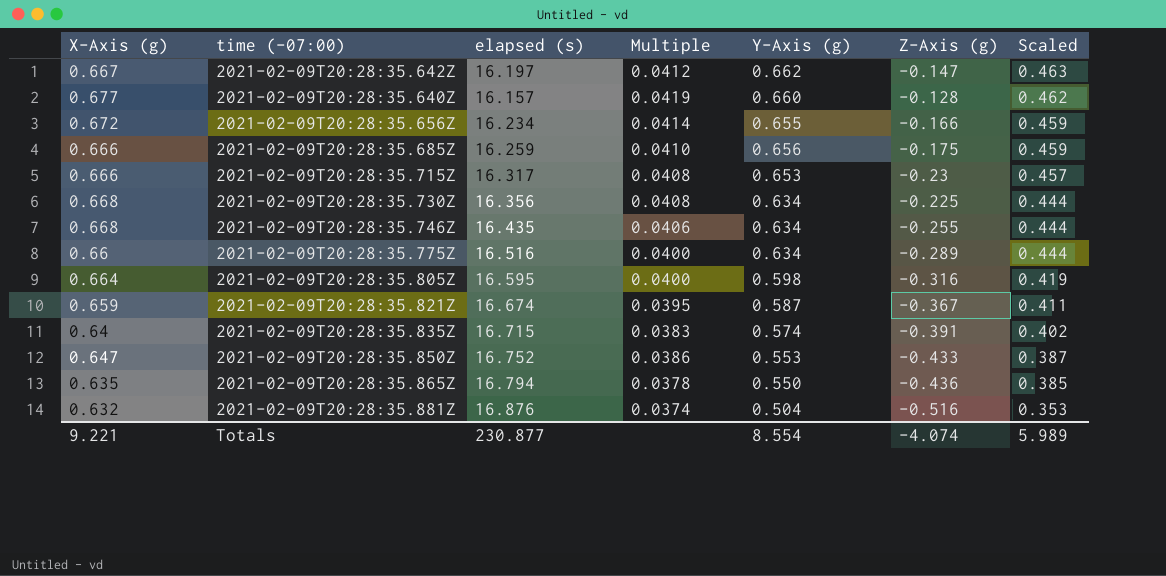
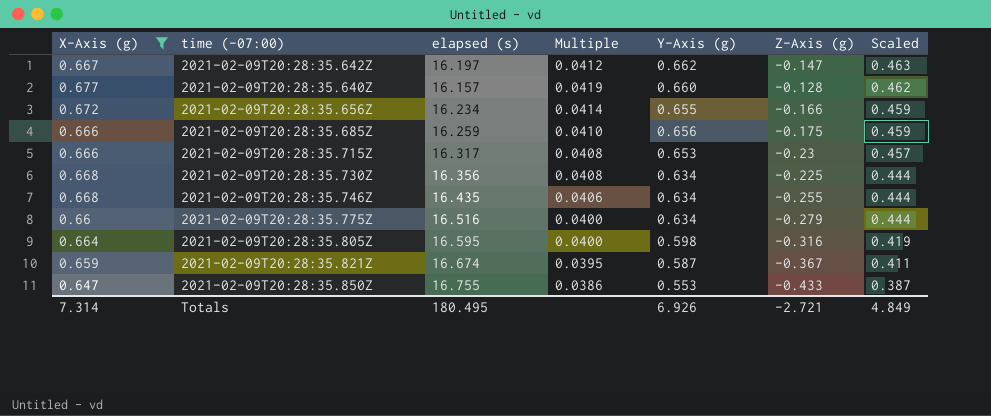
filter: none -> X-Axis (g) >= 0.647
2021-02-09T20:28:35.775Z | Z-Axis (g): -0.289 -> -0.279
2021-02-09T20:28:35.850Z | elapsed (s): 16.752 -> 16.755
Totals | X-Axis (g): 9.221 -> 7.314
Totals | elapsed (s): 230.877 -> 180.495
Totals | Y-Axis (g): 8.554 -> 6.926
Totals | Z-Axis (g): -4.074 -> -2.721
Totals | Scaled: 5.989 -> 4.849

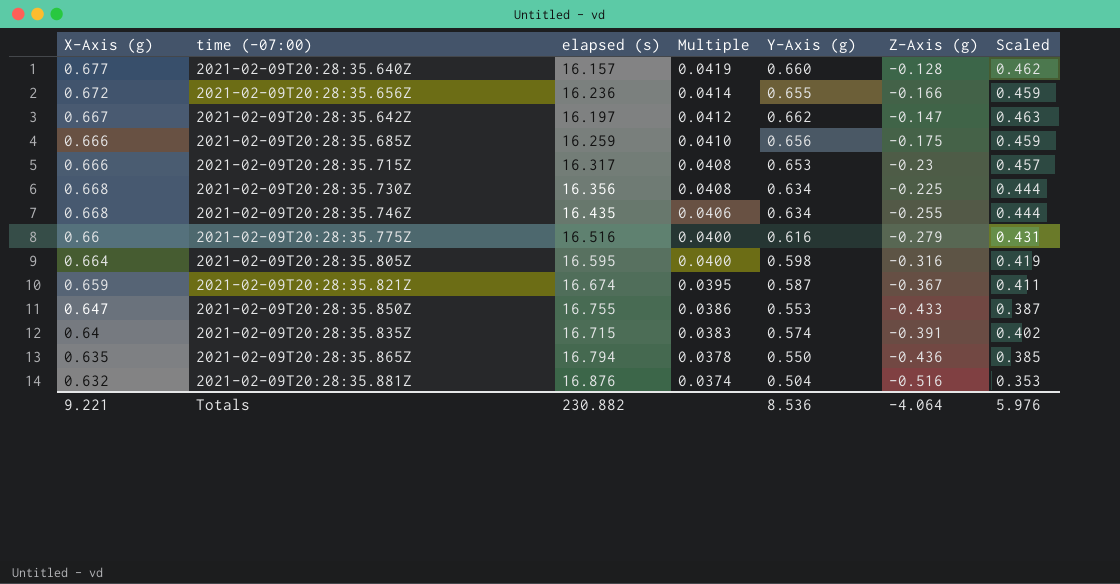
filter: X-Axis (g) >= 0.647 -> none
row order: Scaled descending -> Multiple descending
2021-02-09T20:28:35.656Z | elapsed (s): 16.234 -> 16.236
2021-02-09T20:28:35.775Z | Y-Axis (g): 0.634 -> 0.616
2021-02-09T20:28:35.775Z | Scaled: 0.444 -> 0.431
Totals | X-Axis (g): 7.314 -> 9.221
Totals | elapsed (s): 180.495 -> 230.882
Totals | Y-Axis (g): 6.926 -> 8.536
Totals | Z-Axis (g): -2.721 -> -4.064
Totals | Scaled: 4.849 -> 5.976

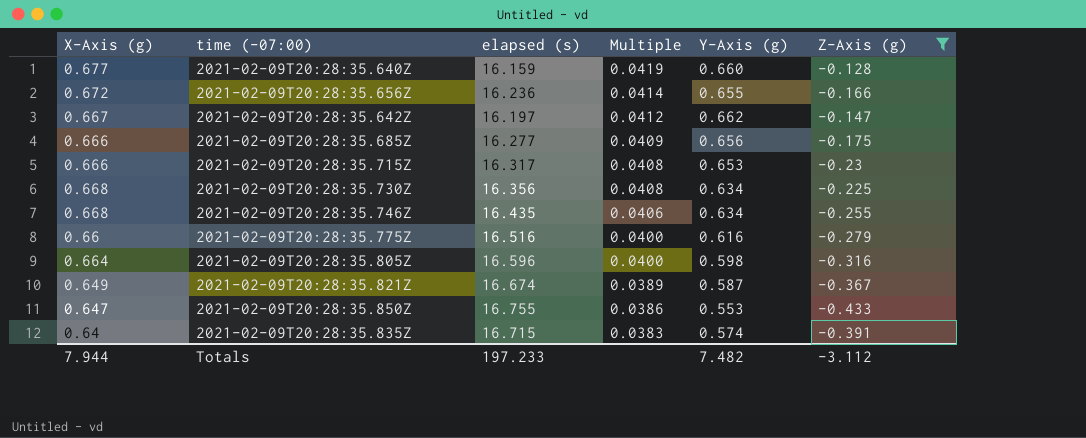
filter: none -> Z-Axis (g) >= -0.433
column Scaled | formula: [Y-Axis (g)] * 0.7 -> none
2021-02-09T20:28:35.640Z | elapsed (s): 16.157 -> 16.159
2021-02-09T20:28:35.685Z | elapsed (s): 16.259 -> 16.277
2021-02-09T20:28:35.685Z | Multiple: 0.0410 -> 0.0409
2021-02-09T20:28:35.805Z | elapsed (s): 16.595 -> 16.596
2021-02-09T20:28:35.821Z | X-Axis (g): 0.659 -> 0.649
2021-02-09T20:28:35.821Z | Multiple: 0.0395 -> 0.0389
Totals | X-Axis (g): 9.221 -> 7.944
Totals | elapsed (s): 230.882 -> 197.233
Totals | Y-Axis (g): 8.536 -> 7.482
Totals | Z-Axis (g): -4.064 -> -3.112

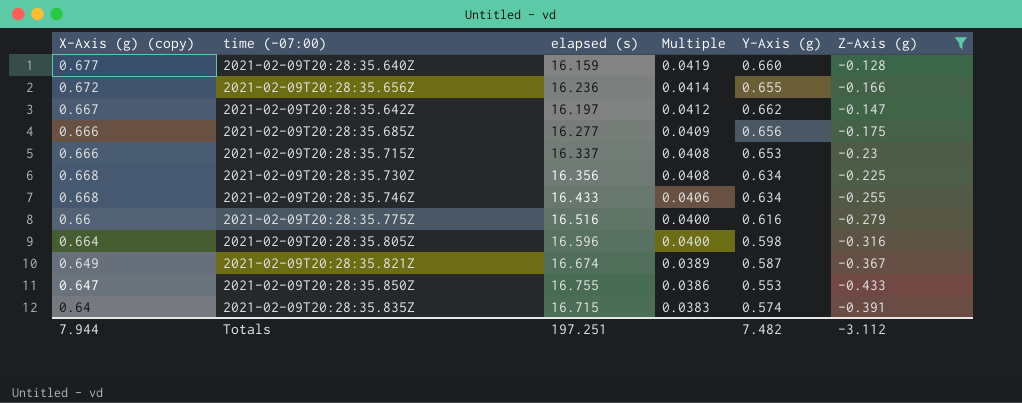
column name: X-Axis (g) -> X-Axis (g) (copy)
2021-02-09T20:28:35.715Z | elapsed (s): 16.317 -> 16.337
2021-02-09T20:28:35.746Z | elapsed (s): 16.435 -> 16.433
Totals | elapsed (s): 197.233 -> 197.251

